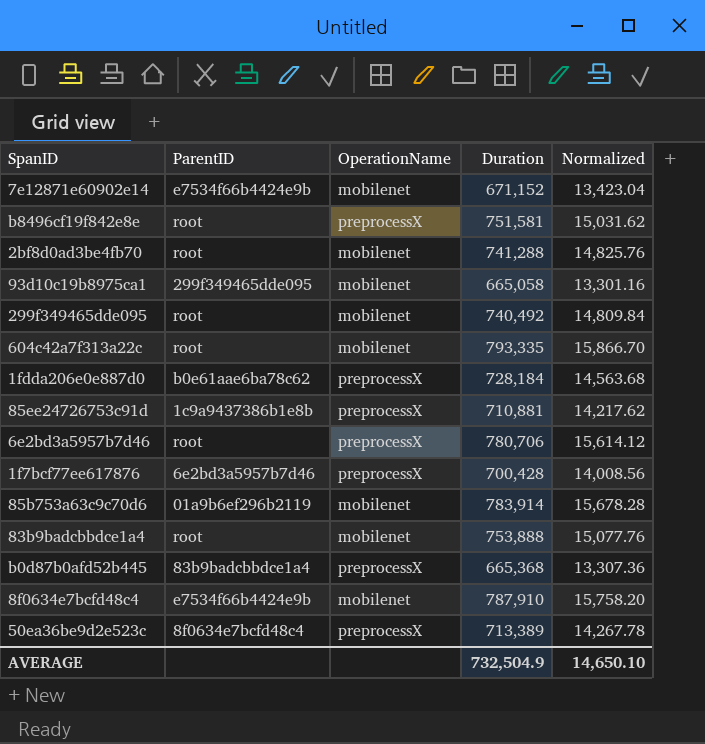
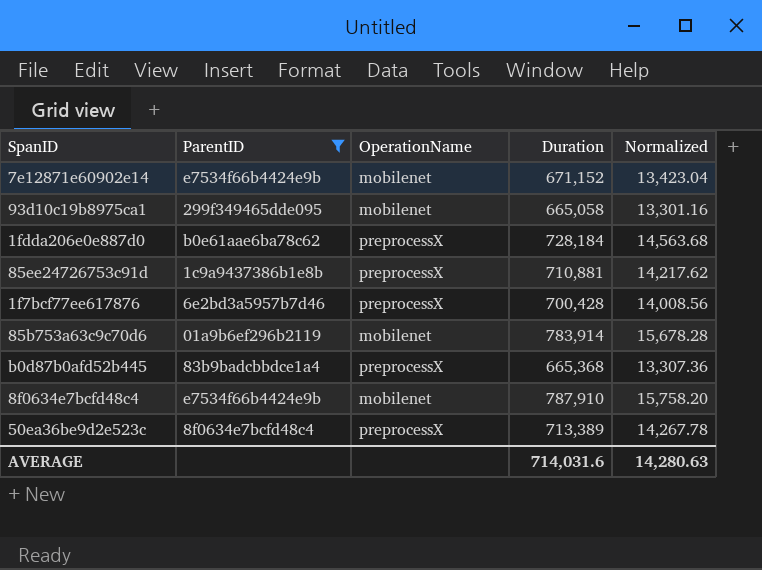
filter: none -> ParentID != root
AVERAGE | Duration: 732,504.9 -> 714,031.6
AVERAGE | Normalized: 14,650.10 -> 14,280.63

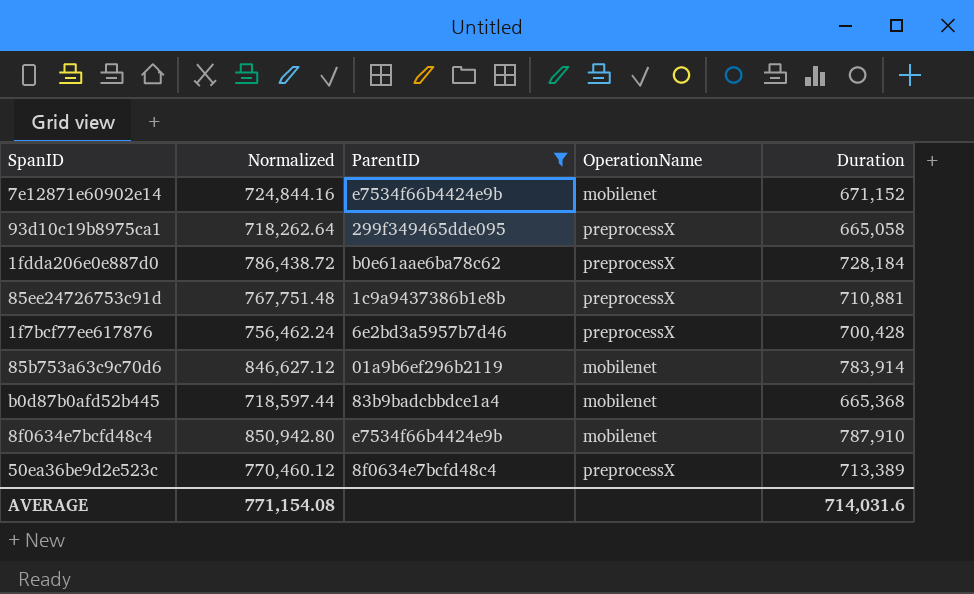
column Normalized | formula: [Duration] * 0.02 -> [Duration] * 1.08
column Normalized | position: 5 -> 2
93d10c19b8975ca1 | OperationName: mobilenet -> preprocessX
b0d87b0afd52b445 | OperationName: preprocessX -> mobilenet
AVERAGE | Normalized: 14,280.63 -> 771,154.08

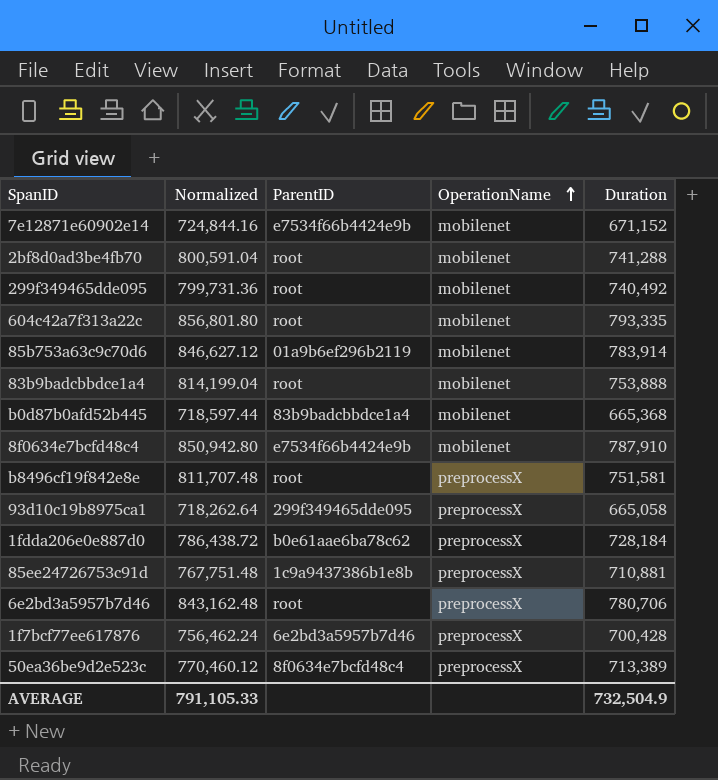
filter: ParentID != root -> none
row order: none -> OperationName ascending
AVERAGE | Normalized: 771,154.08 -> 791,105.33
AVERAGE | Duration: 714,031.6 -> 732,504.9

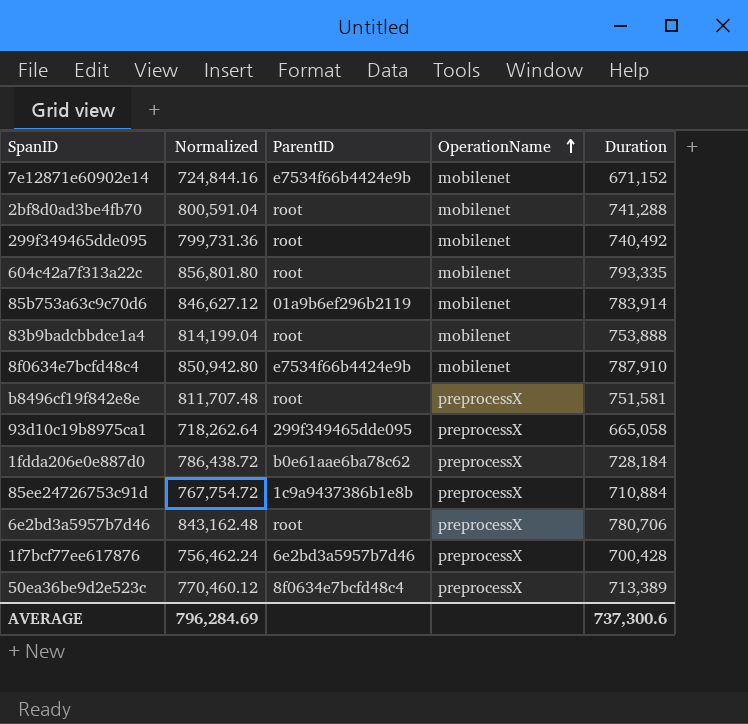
row b0d87b0afd52b445: 718,597.44 | 83b9badcbbdce1a4 | mobilenet | 665,368 -> none
85ee24726753c91d | Normalized: 767,751.48 -> 767,754.72
85ee24726753c91d | Duration: 710,881 -> 710,884
AVERAGE | Normalized: 791,105.33 -> 796,284.69
AVERAGE | Duration: 732,504.9 -> 737,300.6

